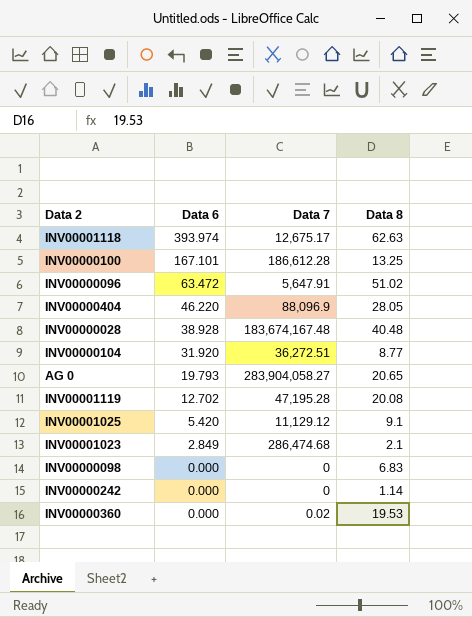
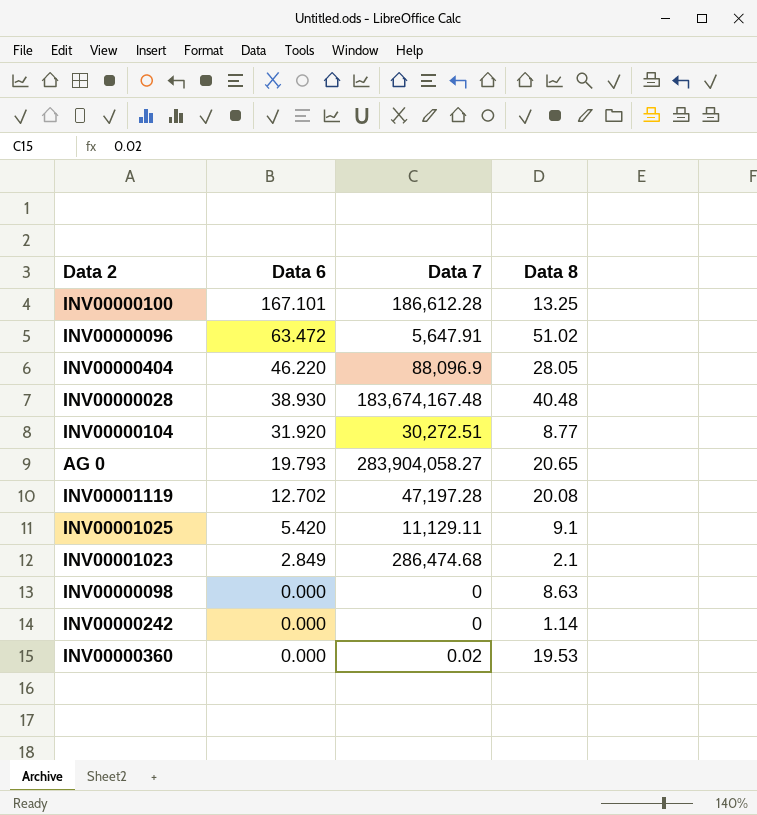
row INV00001118: 393.974 | 12,675.17 | 62.63 -> none
INV00000028 | Data 6: 38.928 -> 38.930
INV00000104 | Data 7: 36,272.51 -> 30,272.51
INV00001119 | Data 7: 47,195.28 -> 47,197.28
INV00001025 | Data 7: 11,129.12 -> 11,129.11
INV00000098 | Data 8: 6.83 -> 8.63

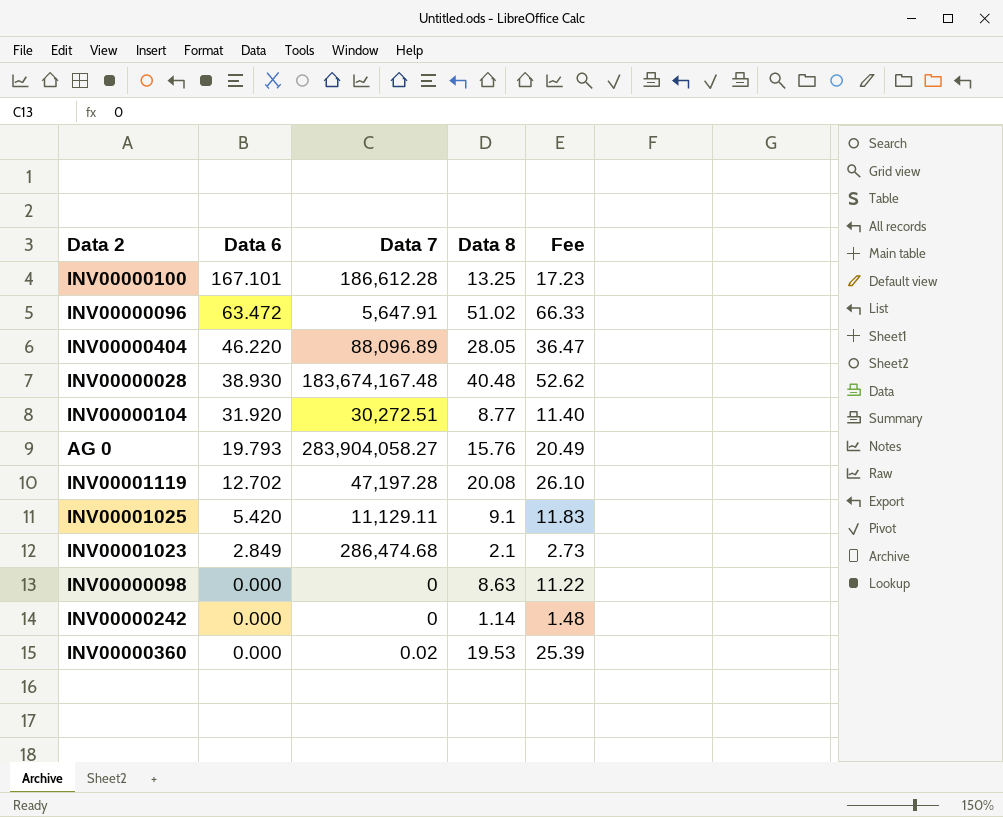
column Fee | formula: none -> [Data 8] * 1.3
INV00000404 | Data 7: 88,096.9 -> 88,096.89
AG 0 | Data 8: 20.65 -> 15.76

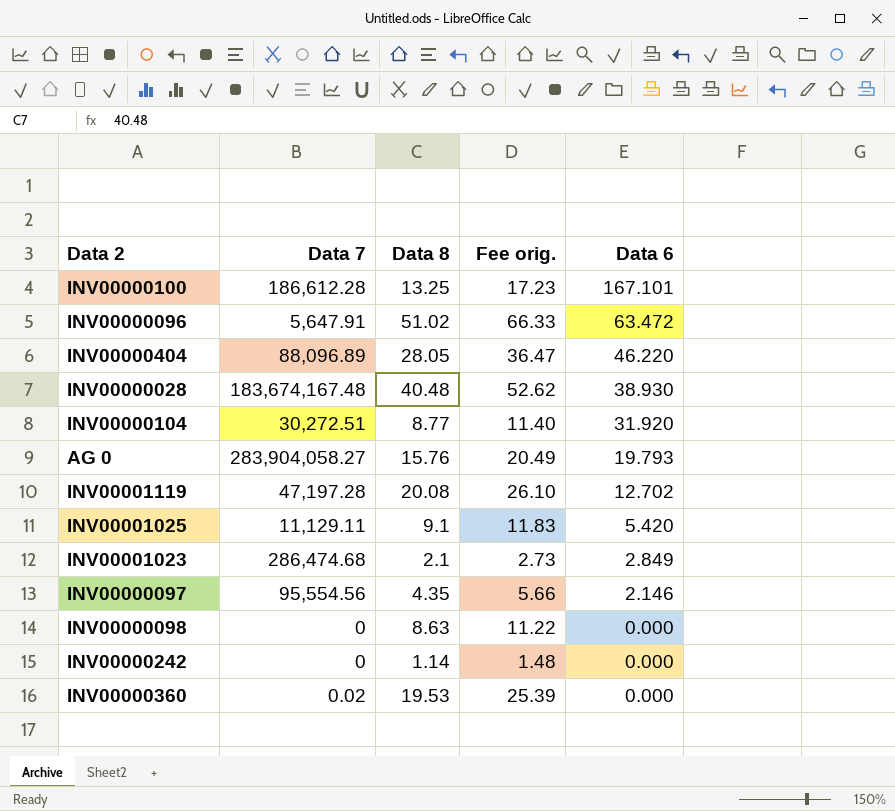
column name: Fee -> Fee orig.
column Data 6 | position: 2 -> 5
row INV00000097: none -> 95,554.56 | 4.35 | 5.66 | 2.146

